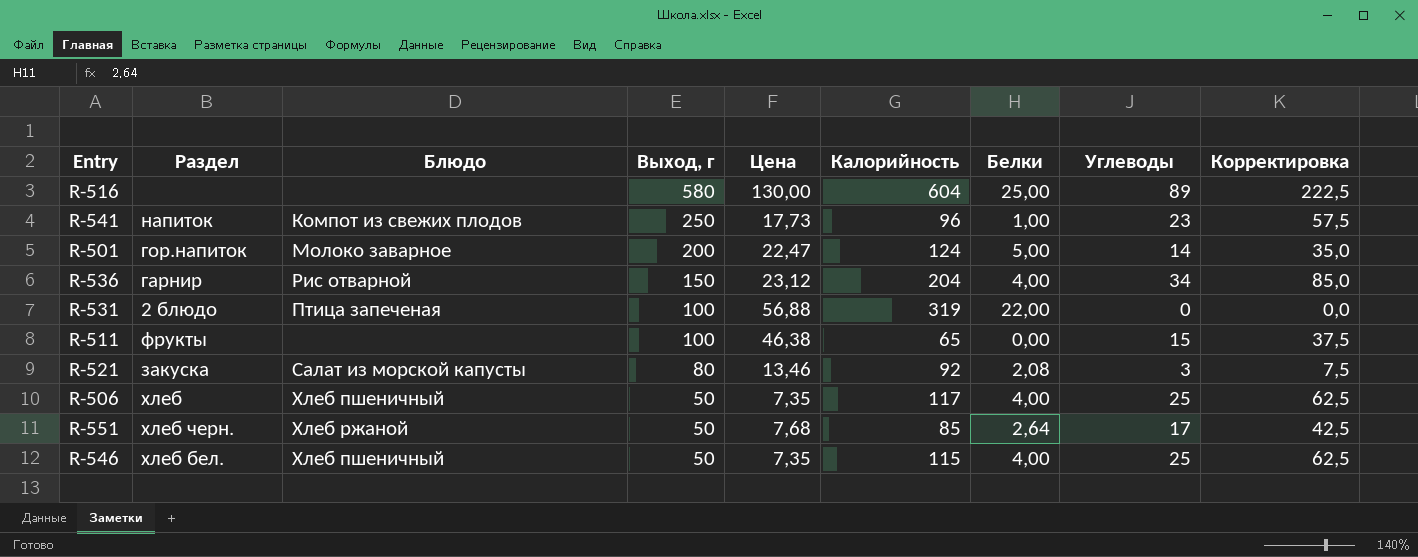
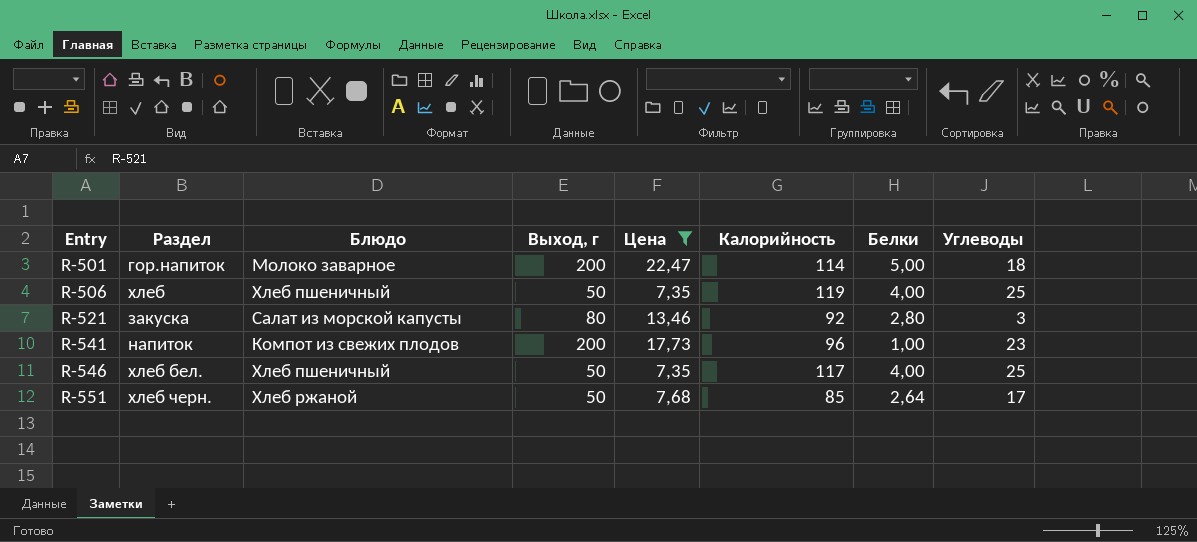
filter: none -> Цена <= 22,47
row order: Выход, г descending -> Entry ascending
column Корректировка | formula: [Углеводы] * 2,5 -> none
R-501 | Калорийность: 124 -> 114
R-501 | Углеводы: 14 -> 18
R-506 | Калорийность: 117 -> 119
R-521 | Белки: 2,08 -> 2,80
R-541 | Выход, г: 250 -> 200
R-546 | Калорийность: 115 -> 117

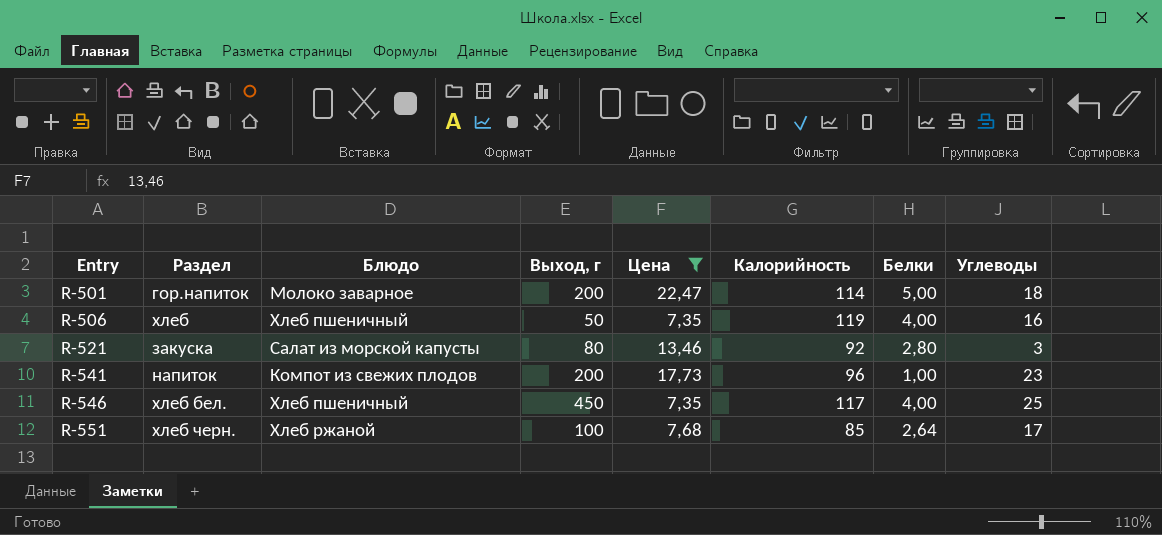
R-506 | Углеводы: 25 -> 16
R-546 | Выход, г: 50 -> 450
R-551 | Выход, г: 50 -> 100

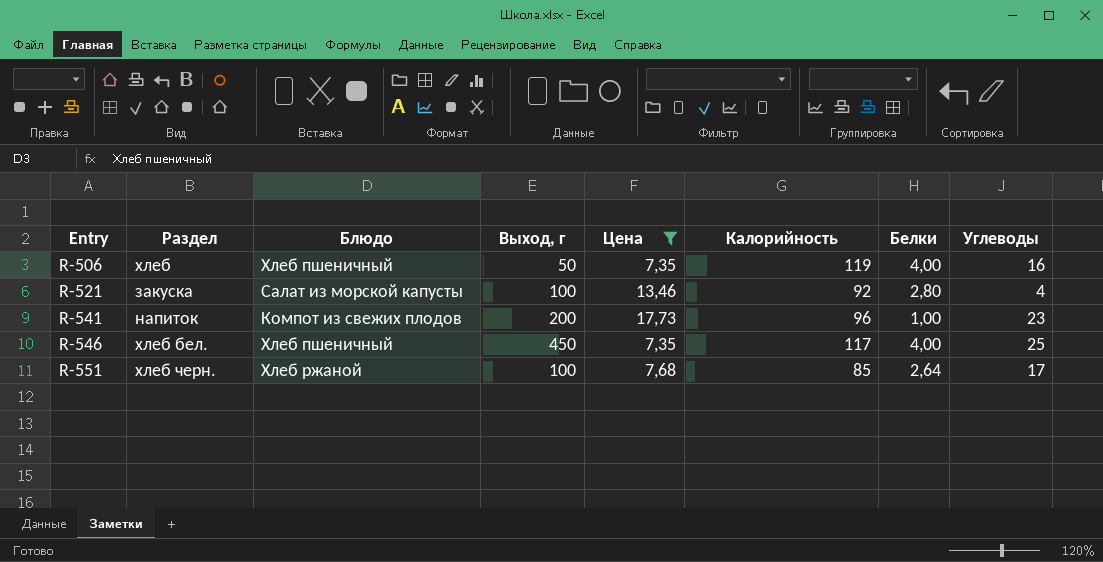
row R-501: гор.напиток | Молоко заварное | 200 | 22,47 | 114 | 5,00 | 18 -> none
R-521 | Выход, г: 80 -> 100
R-521 | Углеводы: 3 -> 4

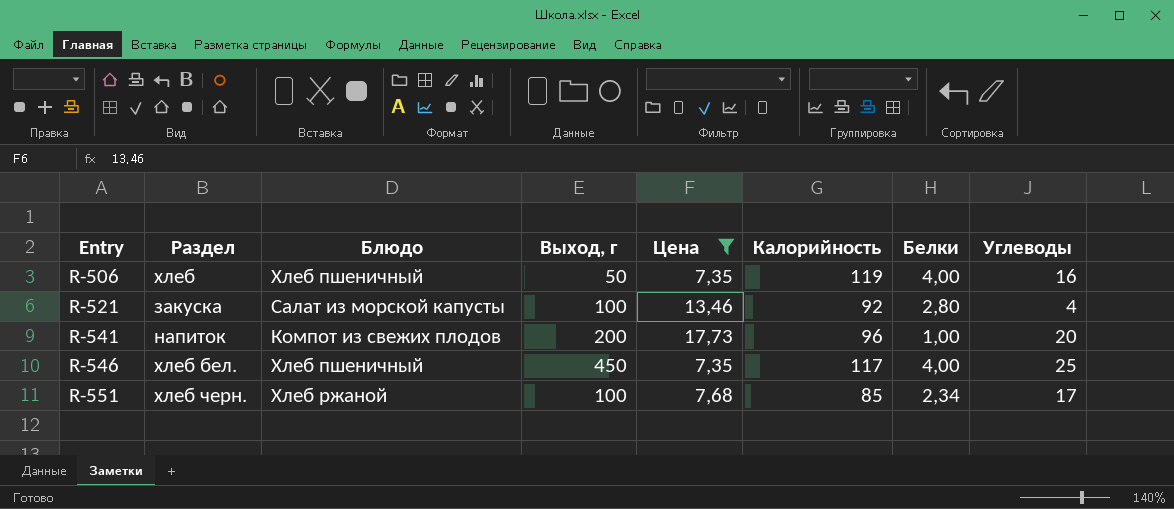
R-541 | Углеводы: 23 -> 20
R-551 | Белки: 2,64 -> 2,34

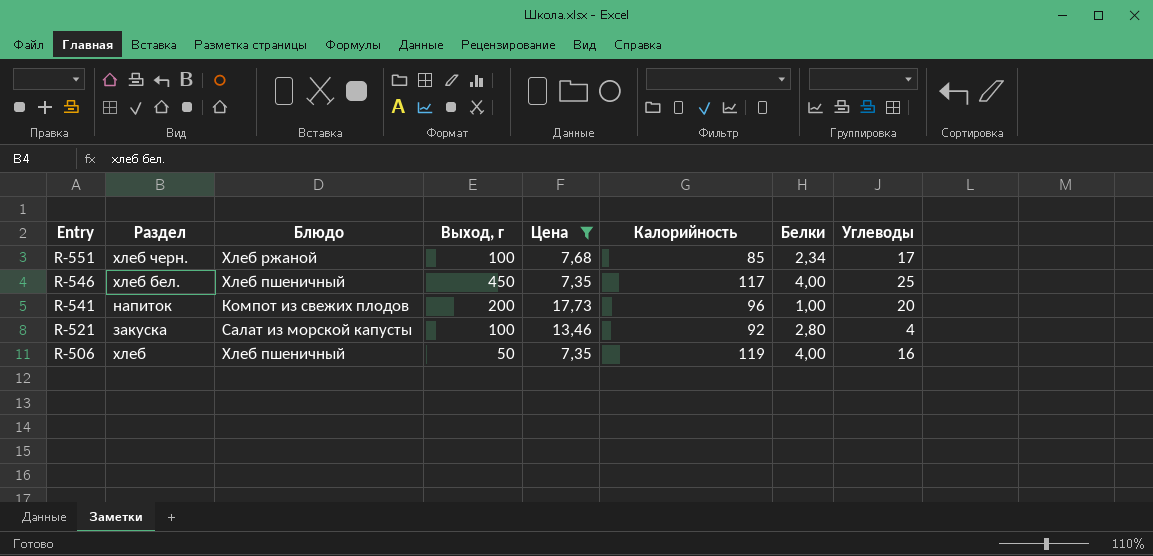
row order: Entry ascending -> Entry descending

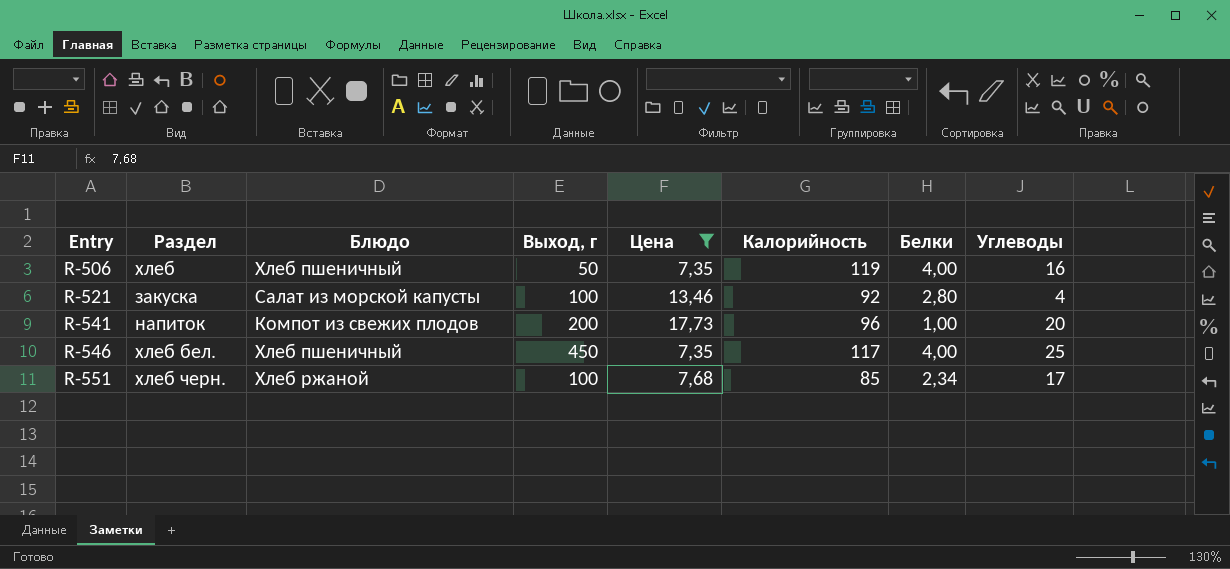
row order: Entry descending -> Entry ascending

